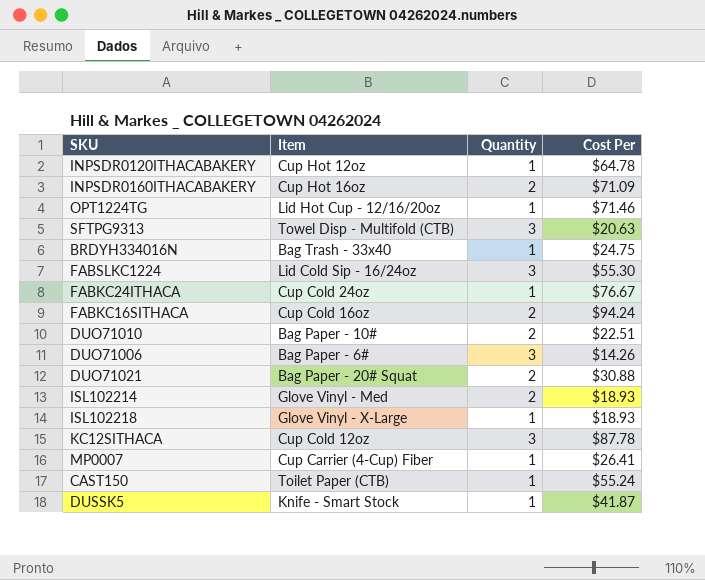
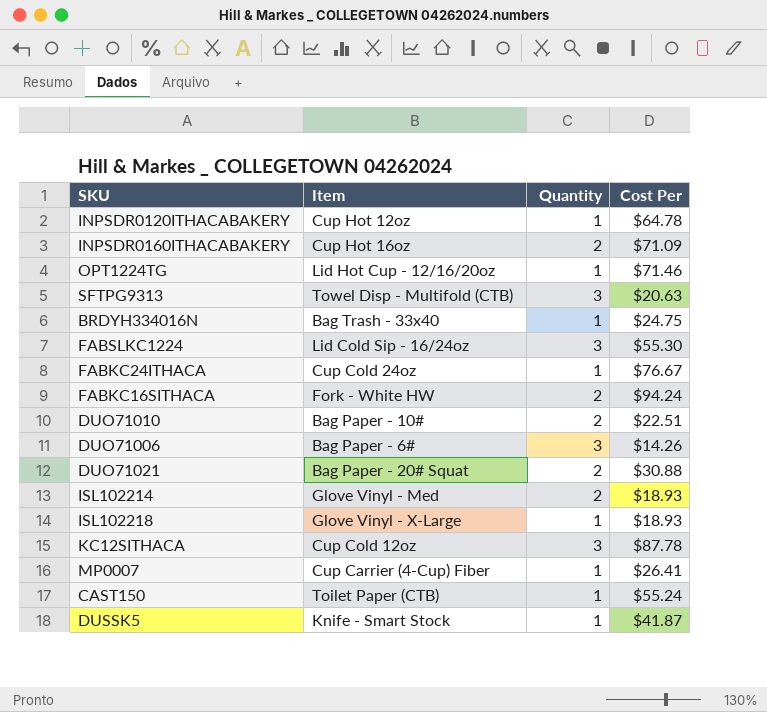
FABKC16SITHACA | Item: Cup Cold 16oz -> Fork - White HW

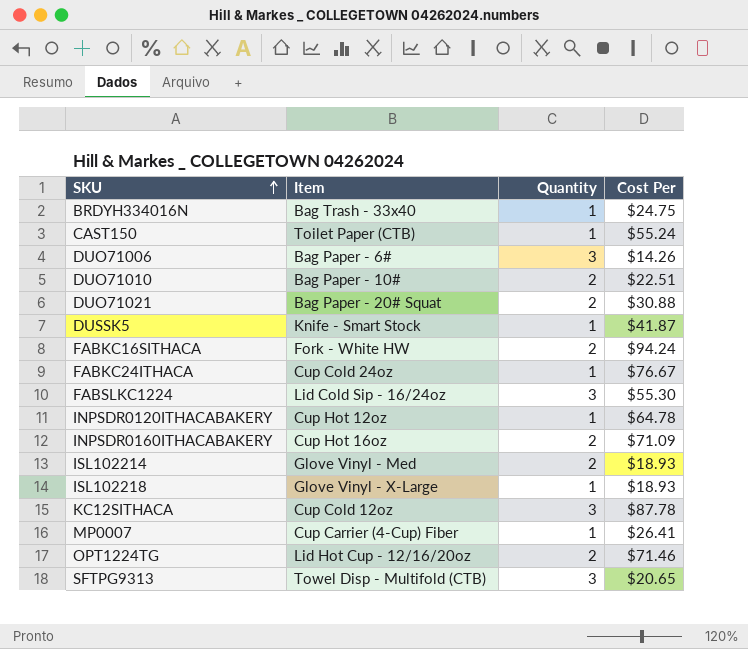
row order: none -> SKU ascending
OPT1224TG | Quantity: 1 -> 2
SFTPG9313 | Cost Per: $20.63 -> $20.65

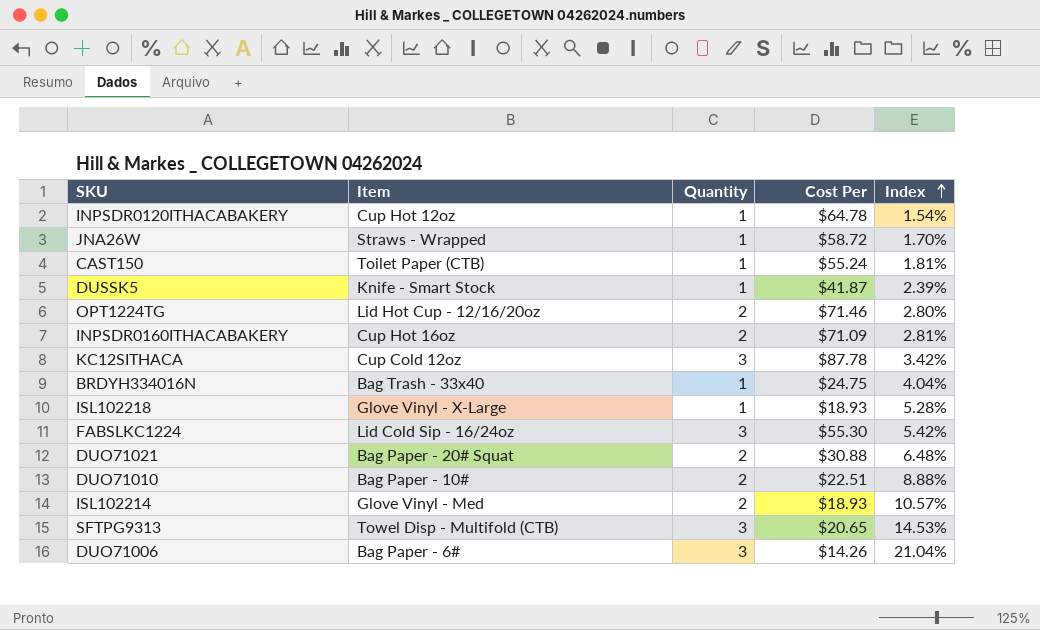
row order: SKU ascending -> Index ascending
column Index | formula: none -> [Quantity] / [Cost Per]
row FABKC16SITHACA: Fork - White HW | 2 | $94.24 -> none
row FABKC24ITHACA: Cup Cold 24oz | 1 | $76.67 -> none
row MP0007: Cup Carrier (4-Cup) Fiber | 1 | $26.41 -> none
row JNA26W: none -> Straws - Wrapped | 1 | $58.72 | 1.70%

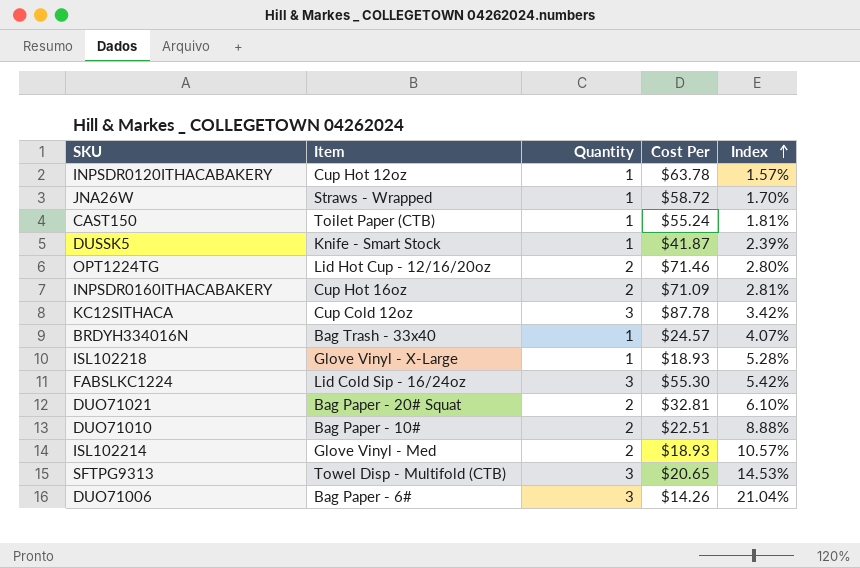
INPSDR0120ITHACABAKERY | Cost Per: $64.78 -> $63.78
INPSDR0120ITHACABAKERY | Index: 1.54% -> 1.57%
BRDYH334016N | Cost Per: $24.75 -> $24.57
BRDYH334016N | Index: 4.04% -> 4.07%
DUO71021 | Cost Per: $30.88 -> $32.81
DUO71021 | Index: 6.48% -> 6.10%

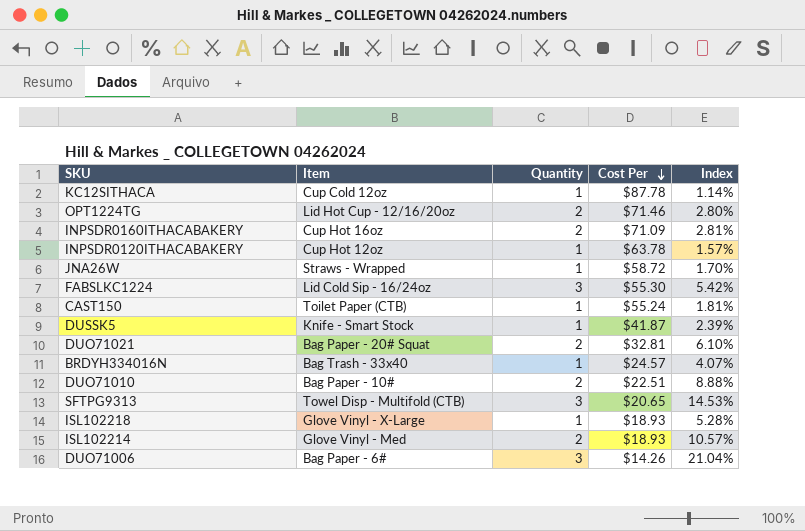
row order: Index ascending -> Cost Per descending
KC12SITHACA | Quantity: 3 -> 1
KC12SITHACA | Index: 3.42% -> 1.14%

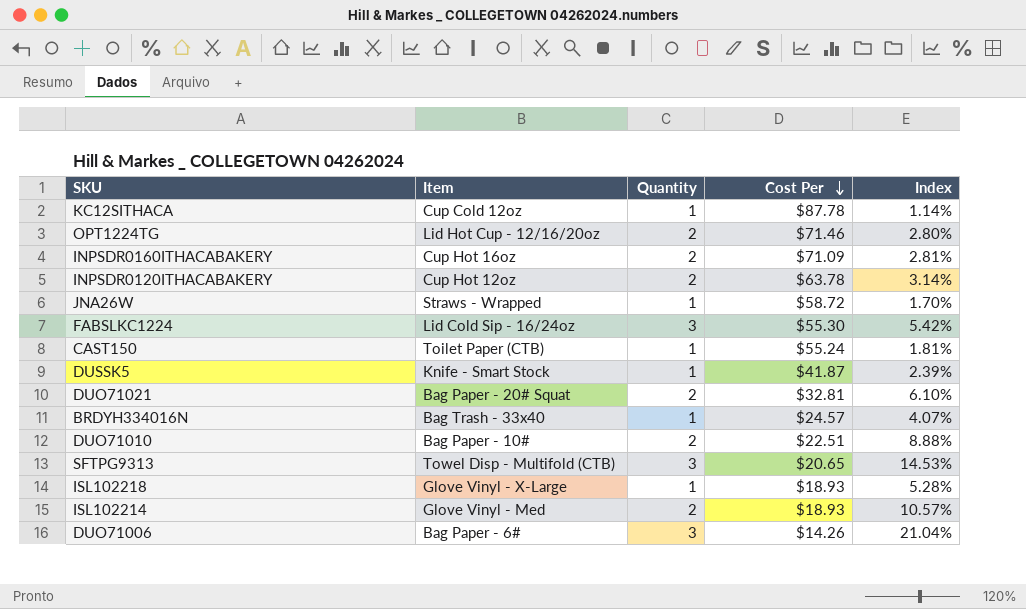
INPSDR0120ITHACABAKERY | Quantity: 1 -> 2
INPSDR0120ITHACABAKERY | Index: 1.57% -> 3.14%

